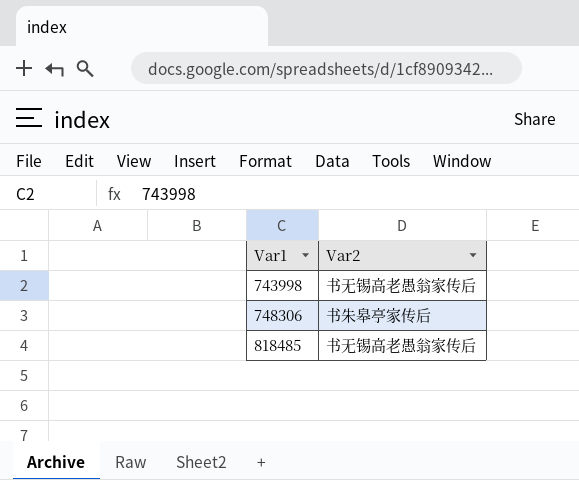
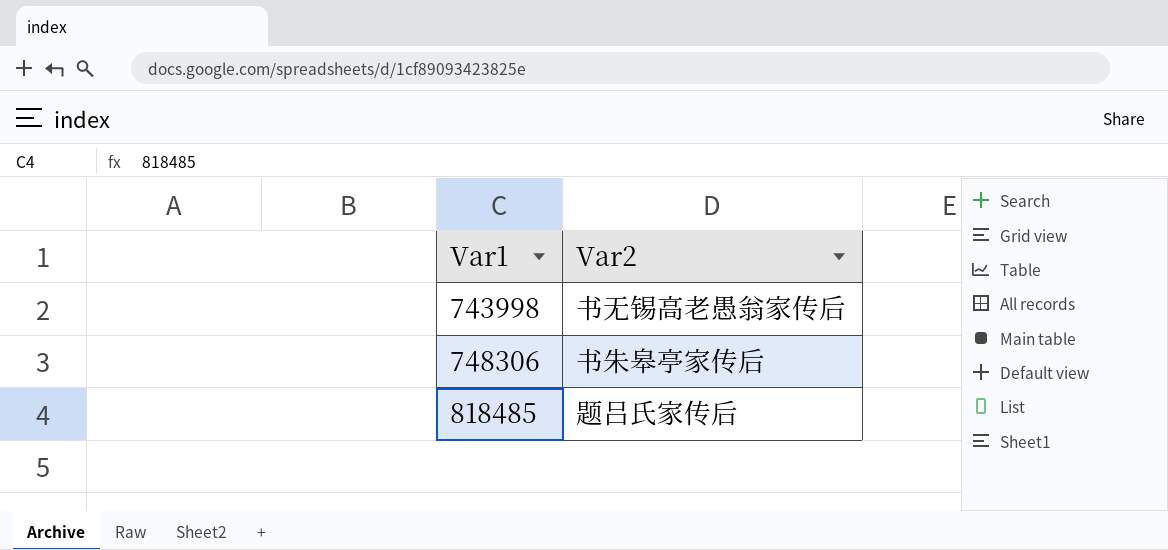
818485 | Var2: 书无锡高老愚翁家传后 -> 题吕氏家传后

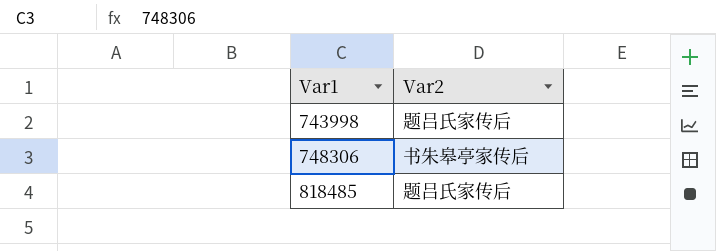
743998 | Var2: 书无锡高老愚翁家传后 -> 题吕氏家传后

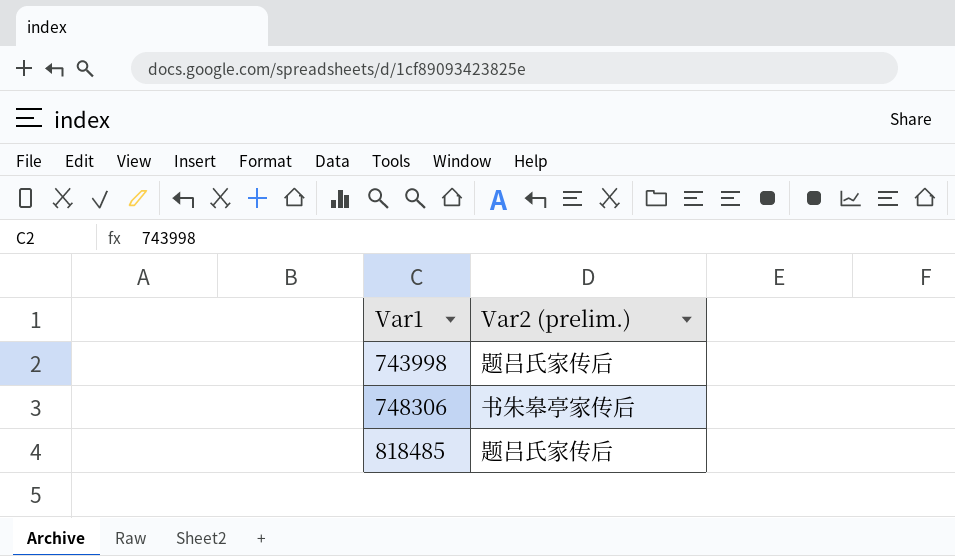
column name: Var2 -> Var2 (prelim.)

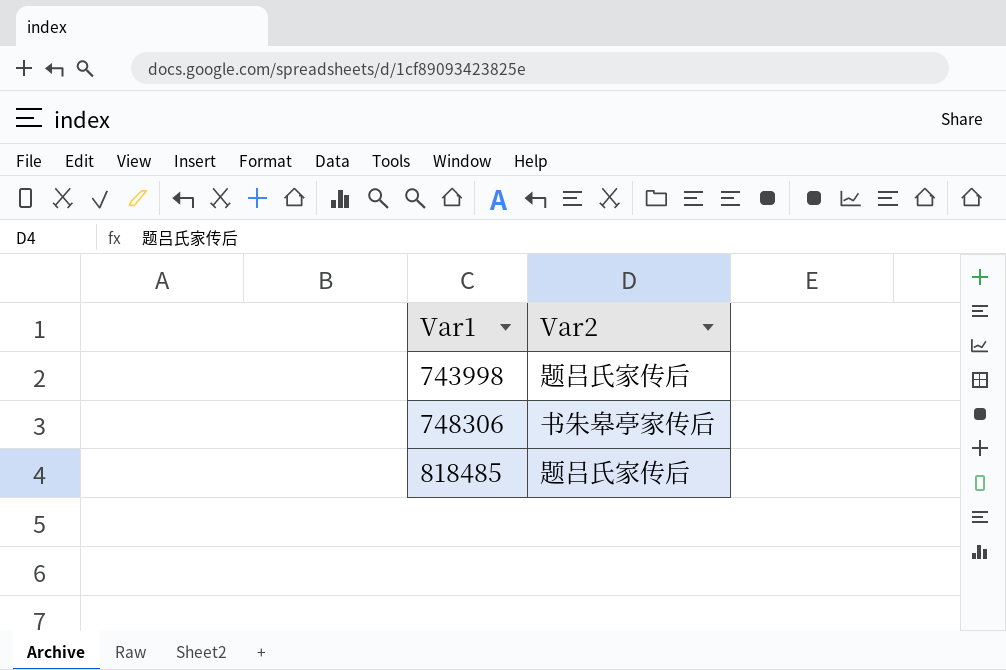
column name: Var2 (prelim.) -> Var2

